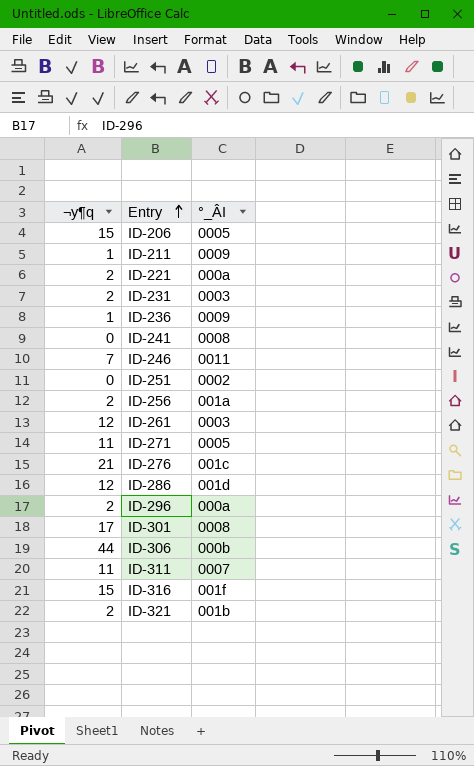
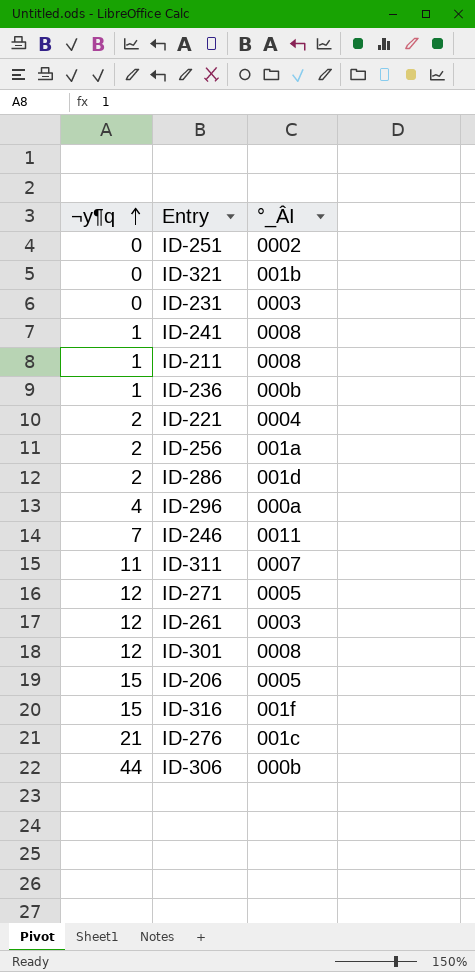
row order: Entry ascending -> ¬y¶q ascending
ID-321 | ¬y¶q: 2 -> 0
ID-231 | ¬y¶q: 2 -> 0
ID-241 | ¬y¶q: 0 -> 1
ID-211 | °_ÂI: 0009 -> 0008
ID-236 | °_ÂI: 0009 -> 000b
ID-221 | °_ÂI: 000a -> 0004
ID-286 | ¬y¶q: 12 -> 2
ID-296 | ¬y¶q: 2 -> 4
ID-271 | ¬y¶q: 11 -> 12
ID-301 | ¬y¶q: 17 -> 12

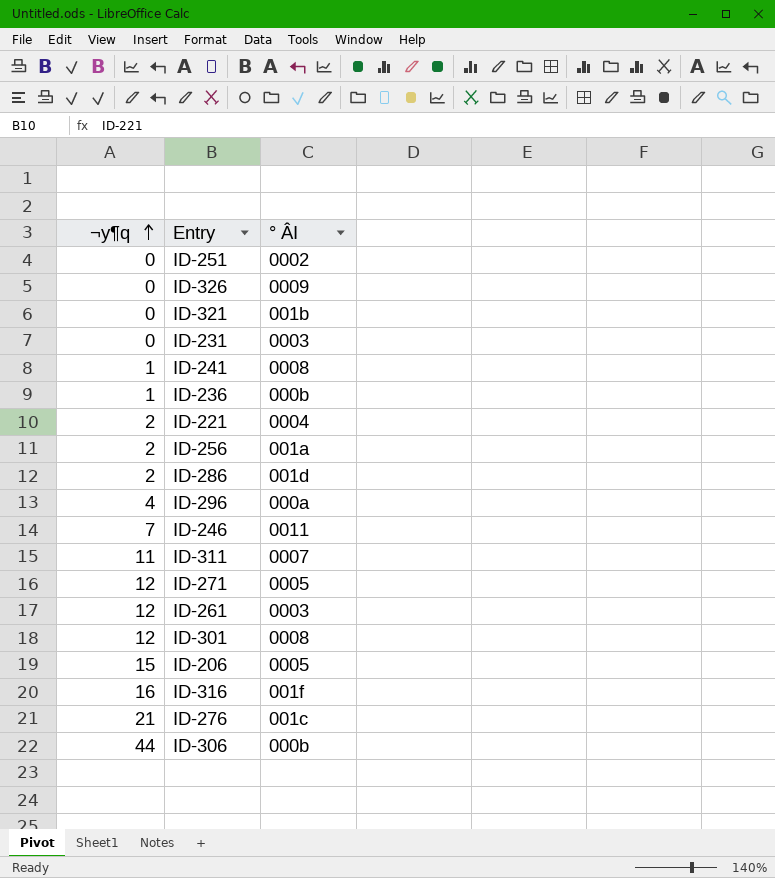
column name: °_ÂI -> ° ÂI
row ID-211: 1 | 0008 -> none
row ID-326: none -> 0 | 0009
ID-316 | ¬y¶q: 15 -> 16

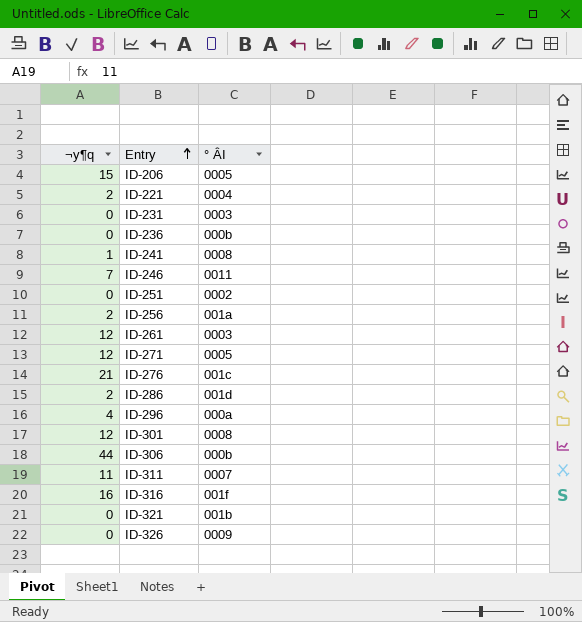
row order: ¬y¶q ascending -> Entry ascending
ID-236 | ¬y¶q: 1 -> 0

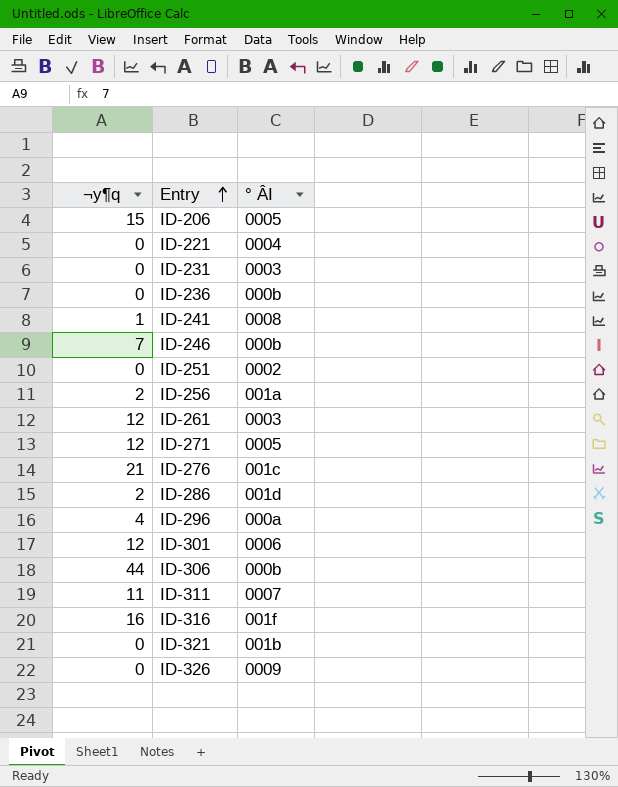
ID-221 | ¬y¶q: 2 -> 0
ID-246 | ° ÂI: 0011 -> 000b
ID-301 | ° ÂI: 0008 -> 0006

